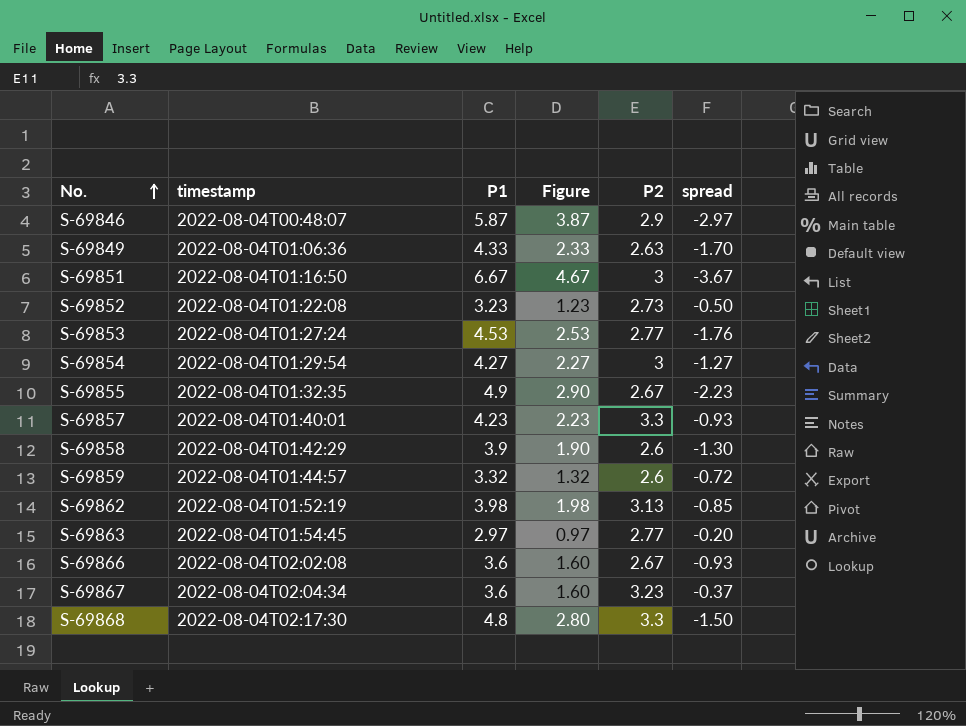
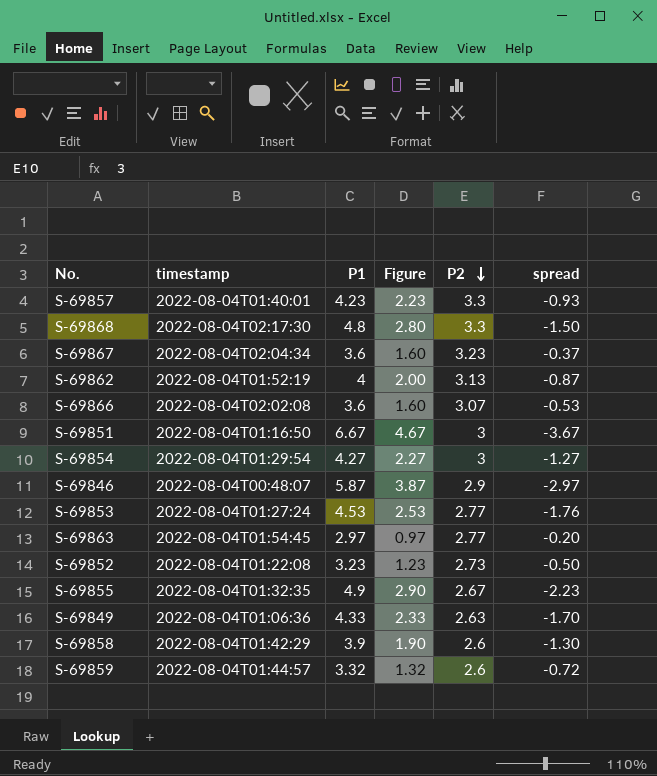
row order: No. ascending -> P2 descending
S-69862 | P1: 3.98 -> 4
S-69862 | Figure: 1.98 -> 2.00
S-69862 | spread: -0.85 -> -0.87
S-69866 | P2: 2.67 -> 3.07
S-69866 | spread: -0.93 -> -0.53

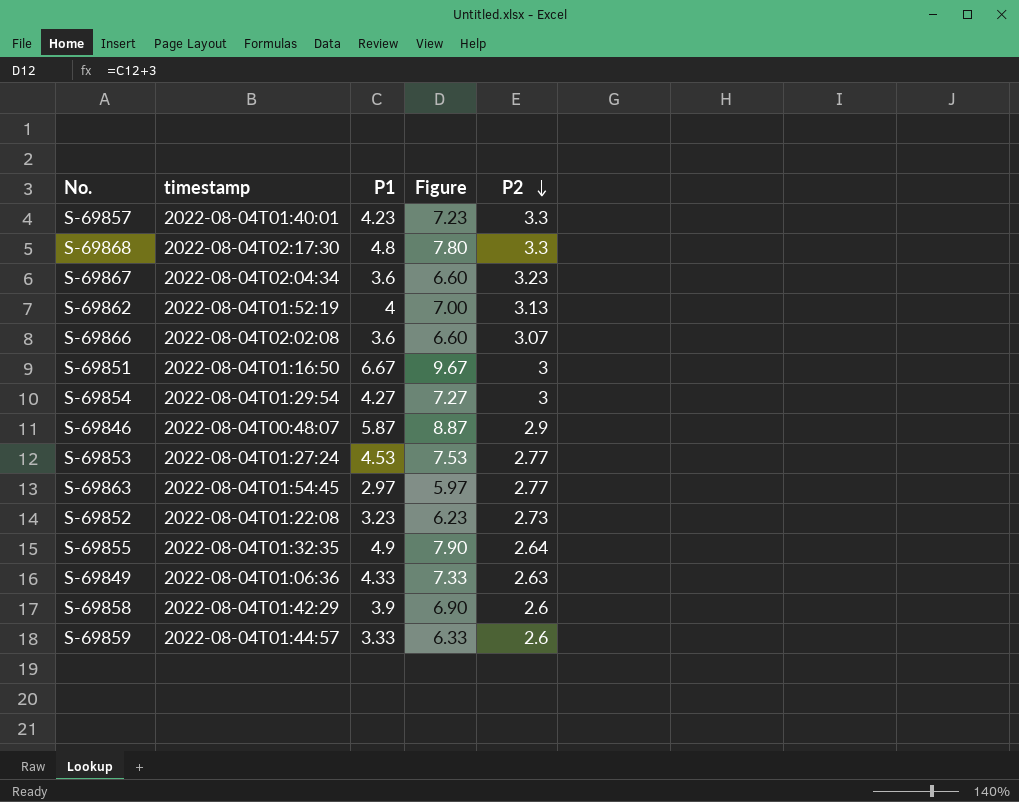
column spread | formula: [P2] - [P1] -> none
column Figure | formula: [P1] - 2 -> [P1] + 3
S-69855 | P2: 2.67 -> 2.64
S-69859 | P1: 3.32 -> 3.33

